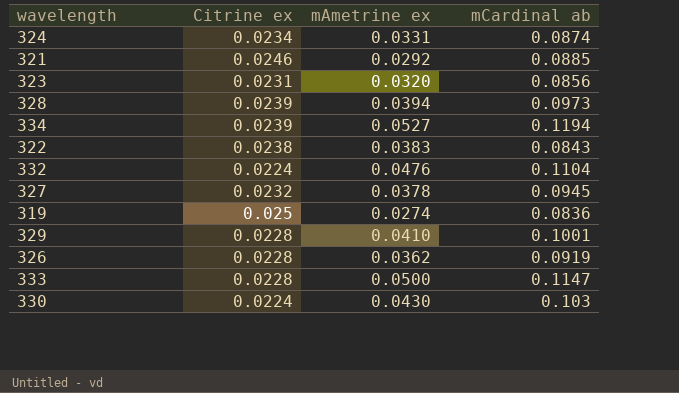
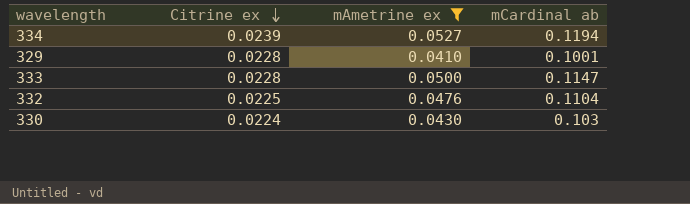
filter: none -> mAmetrine ex >= 0.0410
row order: none -> Citrine ex descending
332 | Citrine ex: 0.0224 -> 0.0225

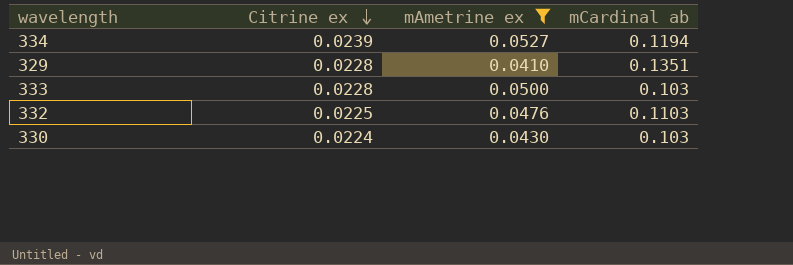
329 | mCardinal ab: 0.1001 -> 0.1351
333 | mCardinal ab: 0.1147 -> 0.103
332 | mCardinal ab: 0.1104 -> 0.1103

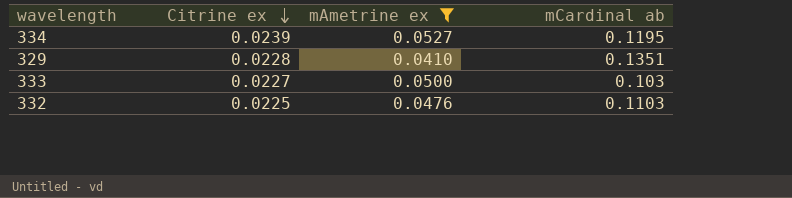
row 330: 0.0224 | 0.0430 | 0.103 -> none
334 | mCardinal ab: 0.1194 -> 0.1195
333 | Citrine ex: 0.0228 -> 0.0227

